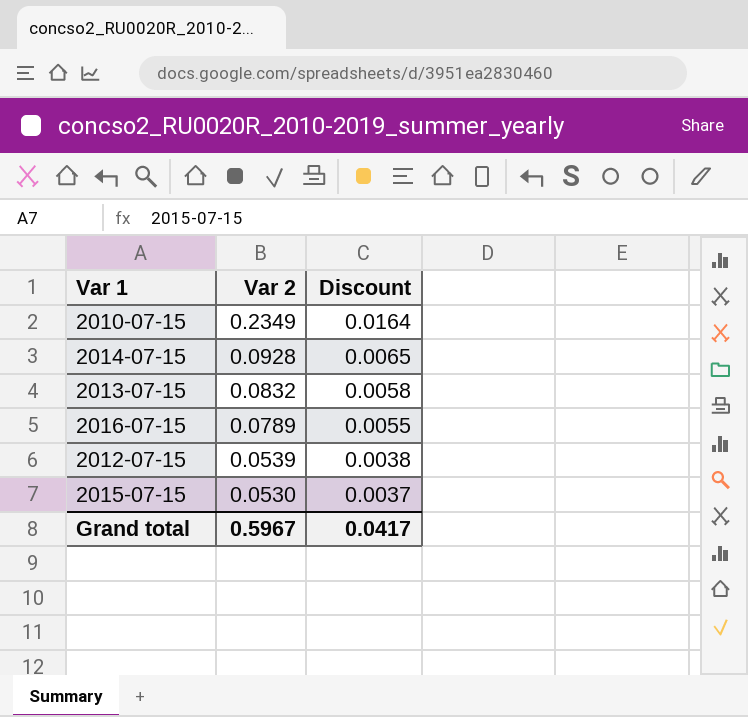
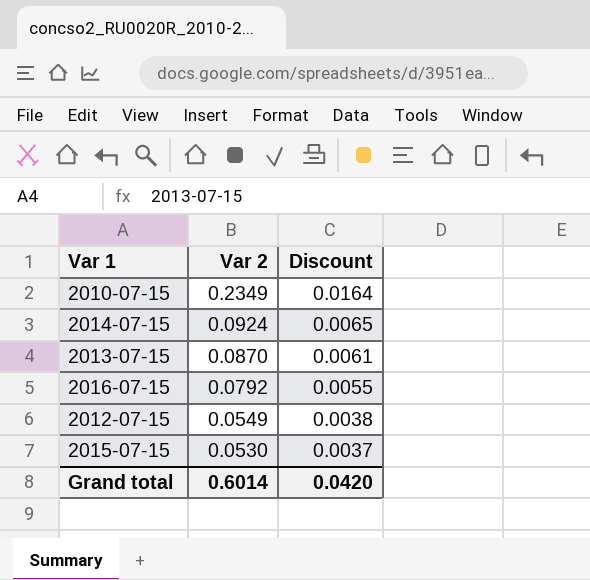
2014-07-15 | Var 2: 0.0928 -> 0.0924
2013-07-15 | Var 2: 0.0832 -> 0.0870
2013-07-15 | Discount: 0.0058 -> 0.0061
2016-07-15 | Var 2: 0.0789 -> 0.0792
2012-07-15 | Var 2: 0.0539 -> 0.0549
Grand total | Var 2: 0.5967 -> 0.6014
Grand total | Discount: 0.0417 -> 0.0420

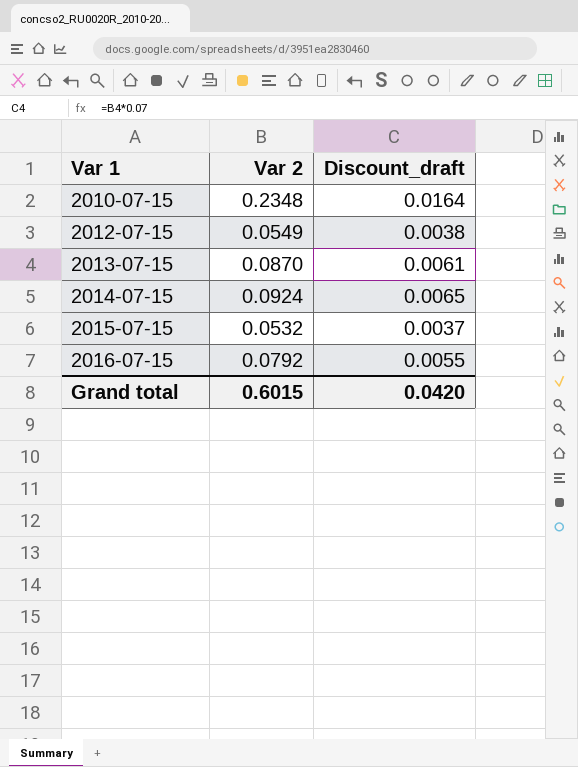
row order: Var 2 descending -> Var 1 ascending
column name: Discount -> Discount_draft
2010-07-15 | Var 2: 0.2349 -> 0.2348
2015-07-15 | Var 2: 0.0530 -> 0.0532
Grand total | Var 2: 0.6014 -> 0.6015

